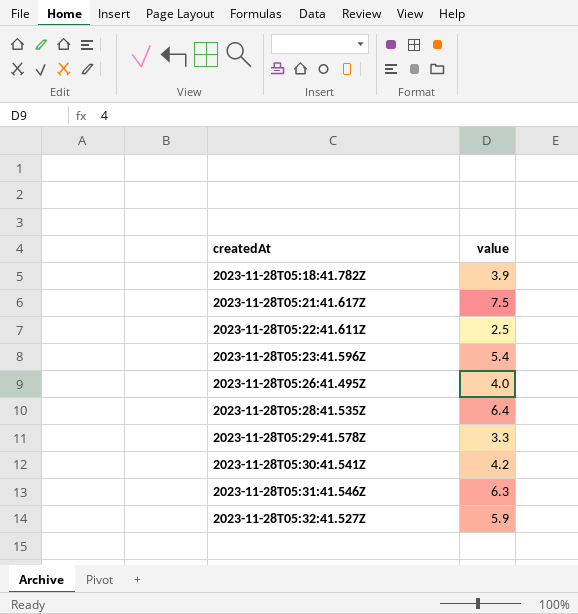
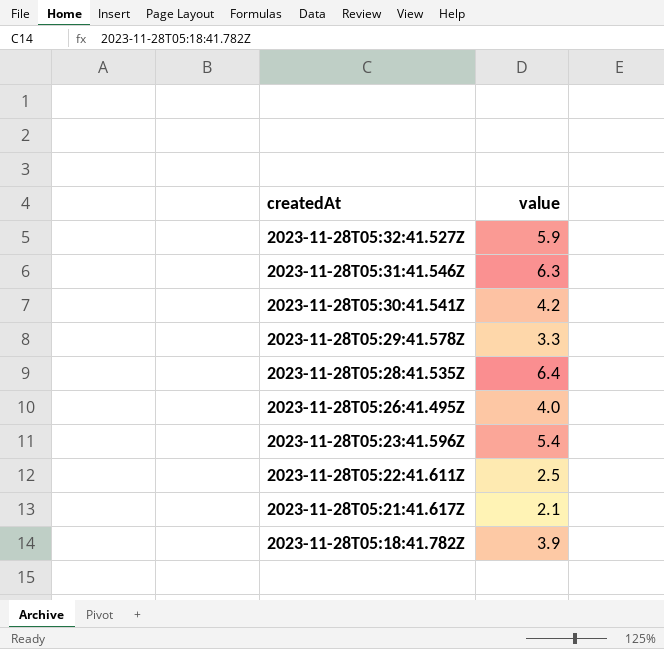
row order: createdAt ascending -> createdAt descending
2023-11-28T05:21:41.617Z | value: 7.5 -> 2.1

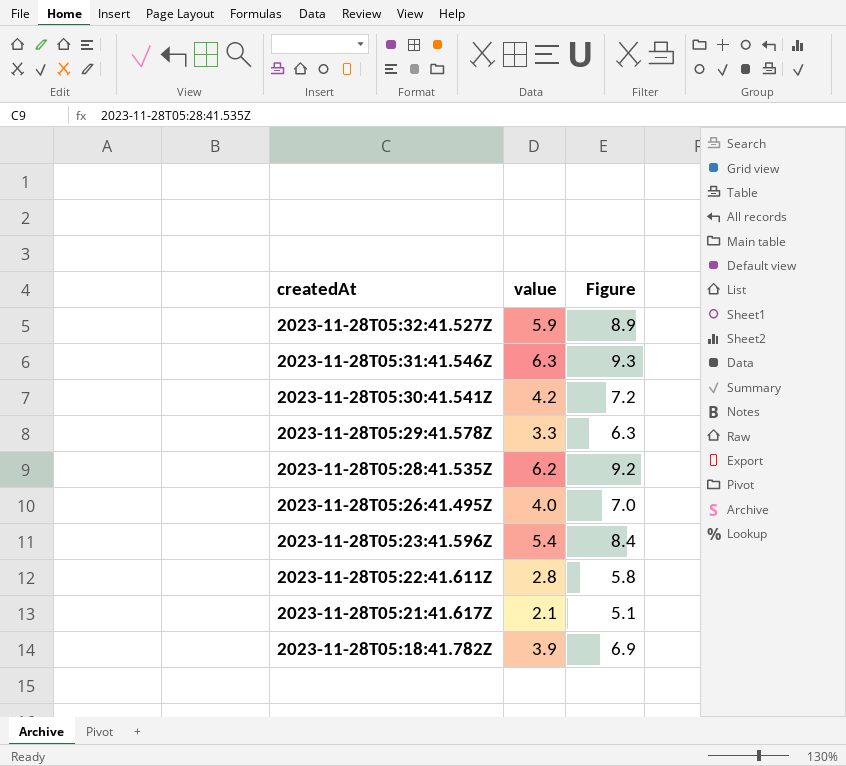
column Figure | formula: none -> [value] + 3
2023-11-28T05:28:41.535Z | value: 6.4 -> 6.2
2023-11-28T05:22:41.611Z | value: 2.5 -> 2.8

